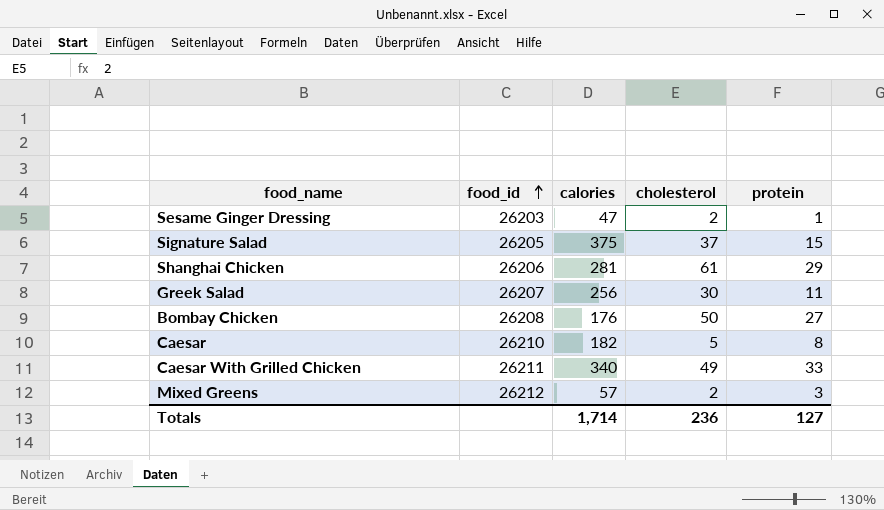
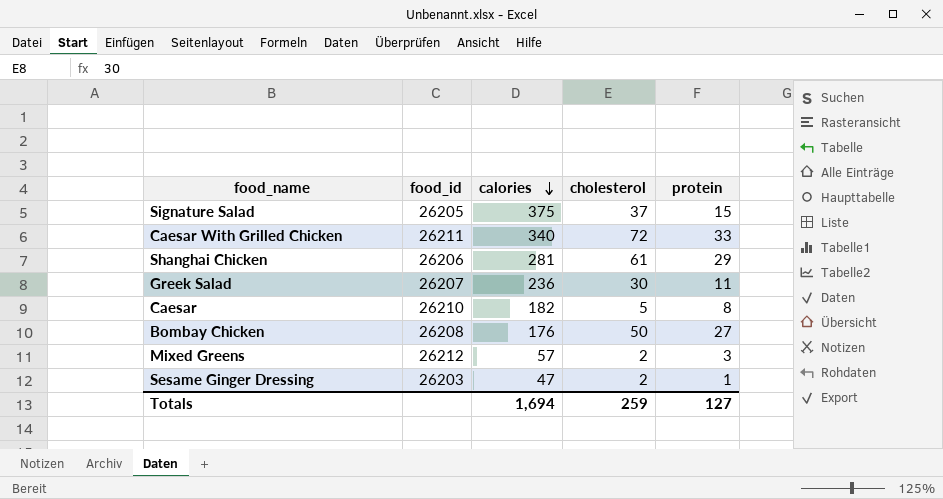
row order: food_id ascending -> calories descending
Caesar With Grilled Chicken | cholesterol: 49 -> 72
Greek Salad | calories: 256 -> 236
Totals | calories: 1,714 -> 1,694
Totals | cholesterol: 236 -> 259

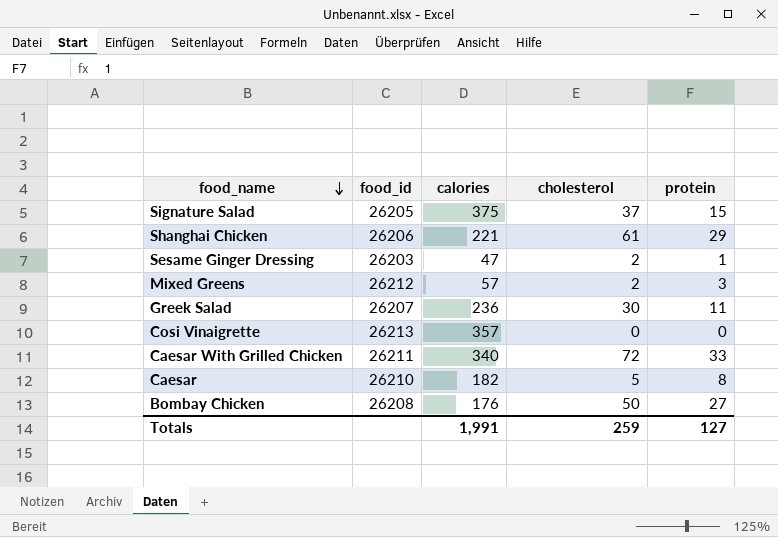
row order: calories descending -> food_name descending
Shanghai Chicken | calories: 281 -> 221
row Cosi Vinaigrette: none -> 26213 | 357 | 0 | 0
Totals | calories: 1,694 -> 1,991

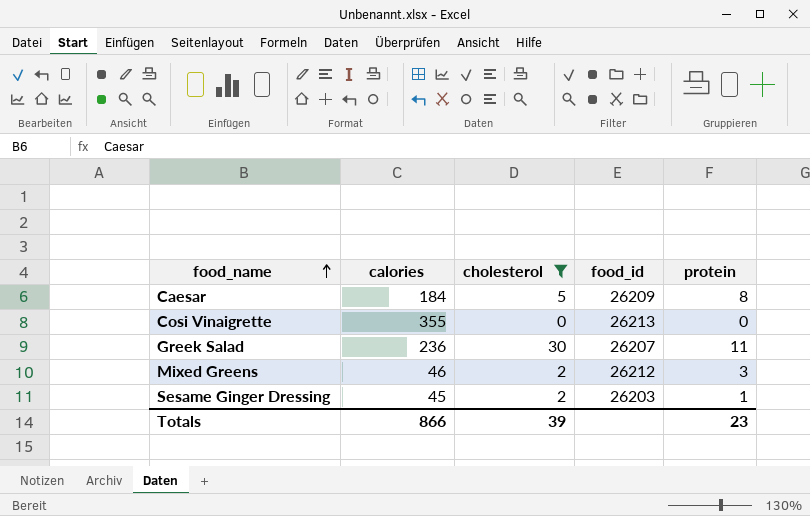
filter: none -> cholesterol <= 30
row order: food_name descending -> food_name ascending
column food_id | position: 2 -> 4
Caesar | calories: 182 -> 184
Caesar | food_id: 26210 -> 26209
Cosi Vinaigrette | calories: 357 -> 355
Mixed Greens | calories: 57 -> 46
Sesame Ginger Dressing | calories: 47 -> 45
Totals | calories: 1,991 -> 866
Totals | cholesterol: 259 -> 39
Totals | protein: 127 -> 23

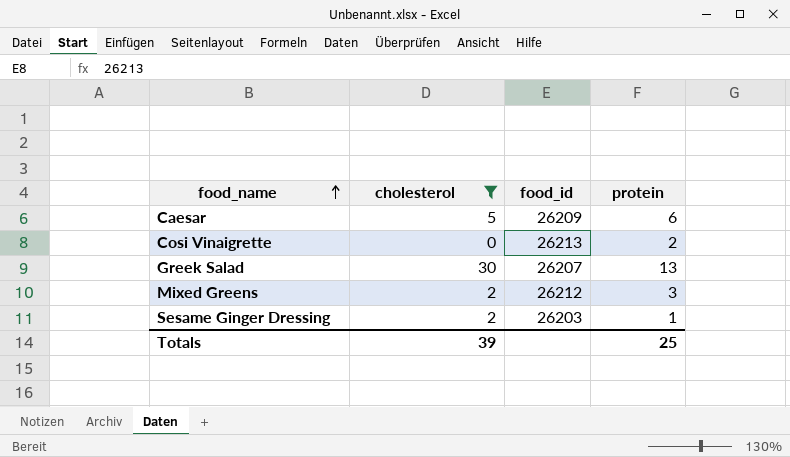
column calories | position: 2 -> none
Caesar | protein: 8 -> 6
Cosi Vinaigrette | protein: 0 -> 2
Greek Salad | protein: 11 -> 13
Totals | protein: 23 -> 25

